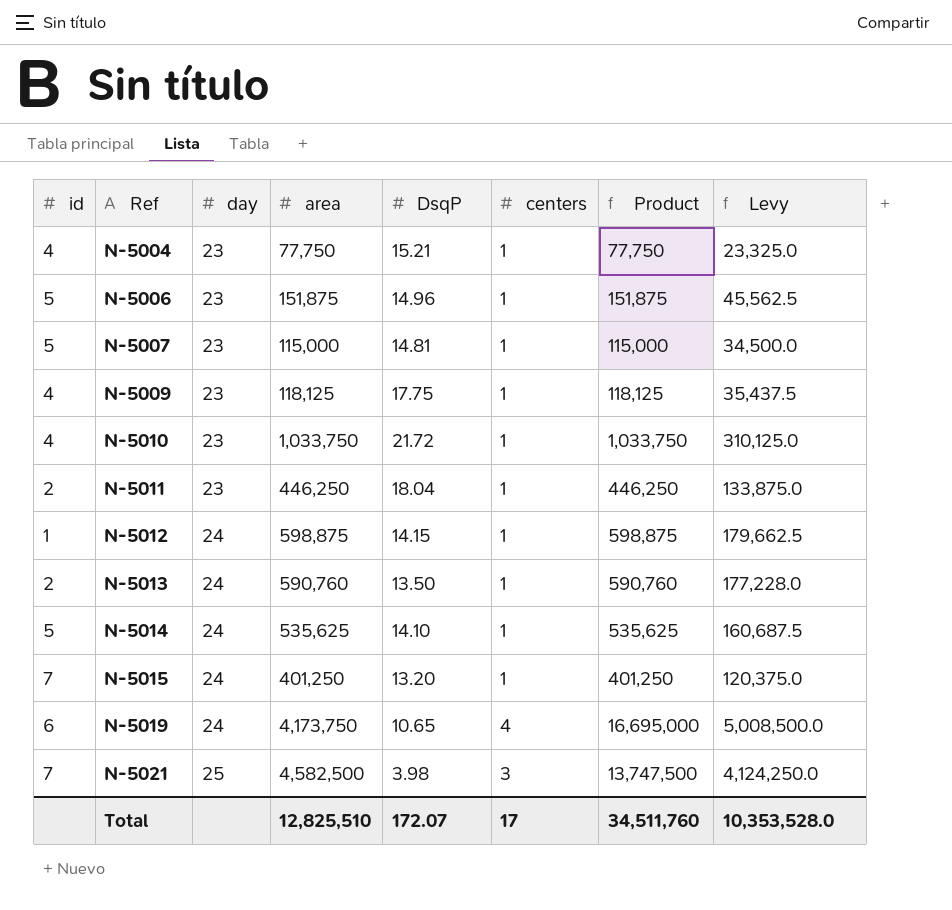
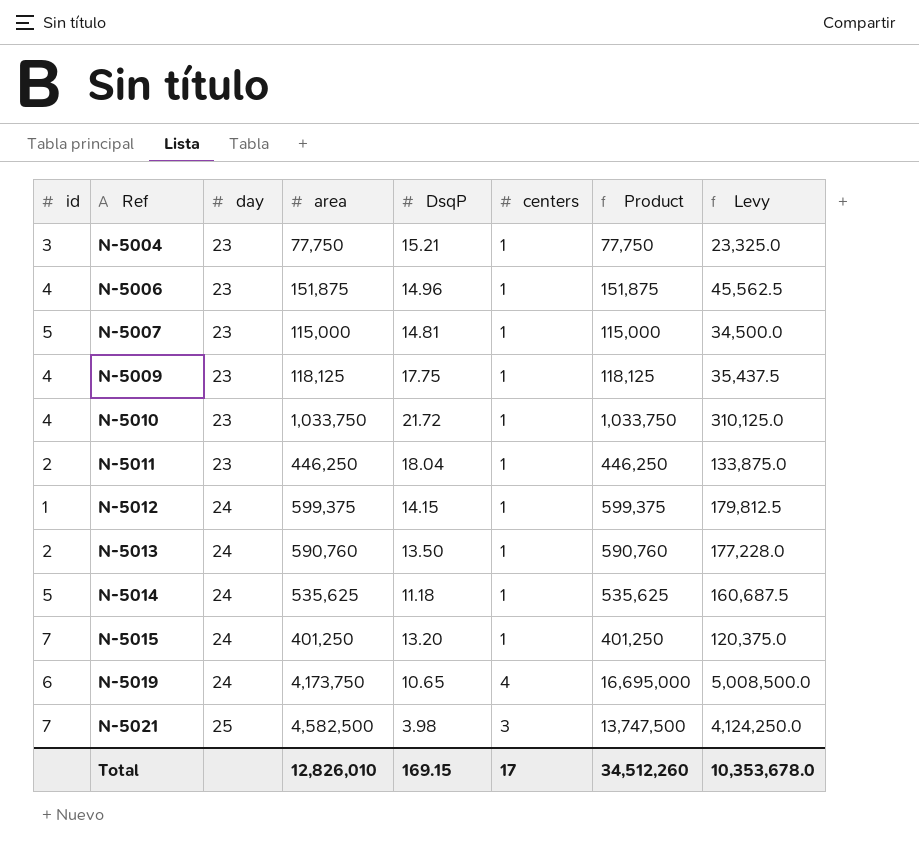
N-5004 | id: 4 -> 3
N-5006 | id: 5 -> 4
N-5012 | area: 598,875 -> 599,375
N-5012 | Product: 598,875 -> 599,375
N-5012 | Levy: 179,662.5 -> 179,812.5
N-5014 | DsqP: 14.10 -> 11.18
Total | area: 12,825,510 -> 12,826,010
Total | DsqP: 172.07 -> 169.15
Total | Product: 34,511,760 -> 34,512,260
Total | Levy: 10,353,528.0 -> 10,353,678.0

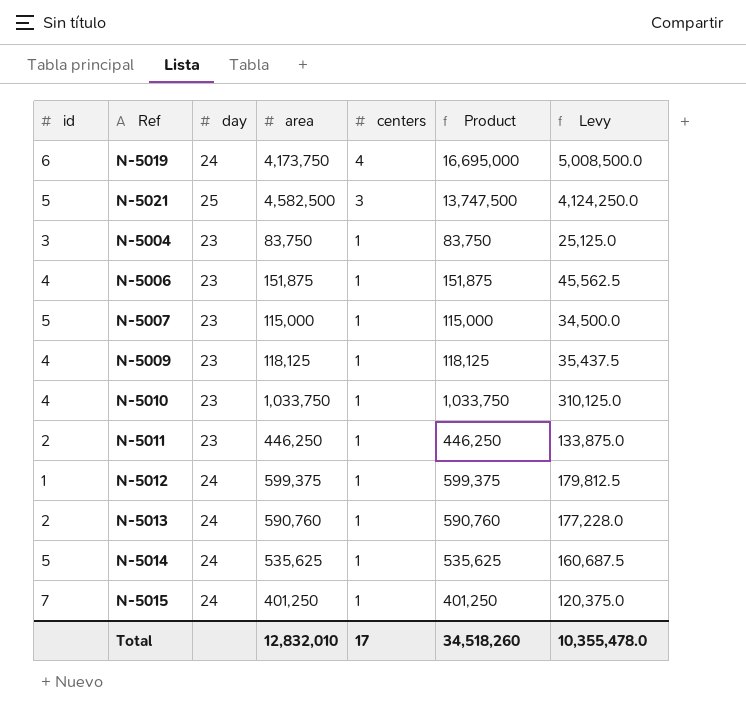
row order: Ref ascending -> centers descending
column DsqP | position: 5 -> none
N-5021 | id: 7 -> 5
N-5004 | area: 77,750 -> 83,750
N-5004 | Product: 77,750 -> 83,750
N-5004 | Levy: 23,325.0 -> 25,125.0
Total | area: 12,826,010 -> 12,832,010
Total | Product: 34,512,260 -> 34,518,260
Total | Levy: 10,353,678.0 -> 10,355,478.0

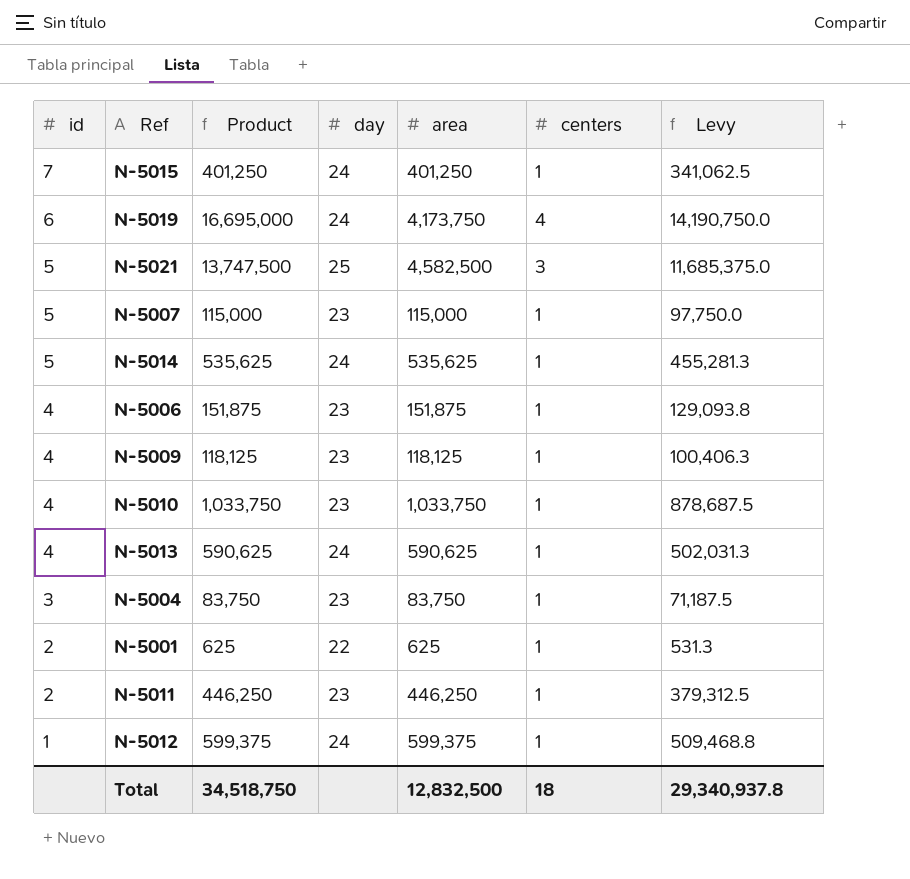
row order: centers descending -> id descending
column Product | position: 6 -> 3
column Levy | formula: [Product] * 0.3 -> [Product] * 0.85
N-5013 | id: 2 -> 4
N-5013 | Product: 590,760 -> 590,625
N-5013 | area: 590,760 -> 590,625
row N-5001: none -> 2 | 625 | 22 | 625 | 1 | 531.3
Total | Product: 34,518,260 -> 34,518,750
Total | area: 12,832,010 -> 12,832,500
Total | centers: 17 -> 18
Total | Levy: 10,355,478.0 -> 29,340,937.8

